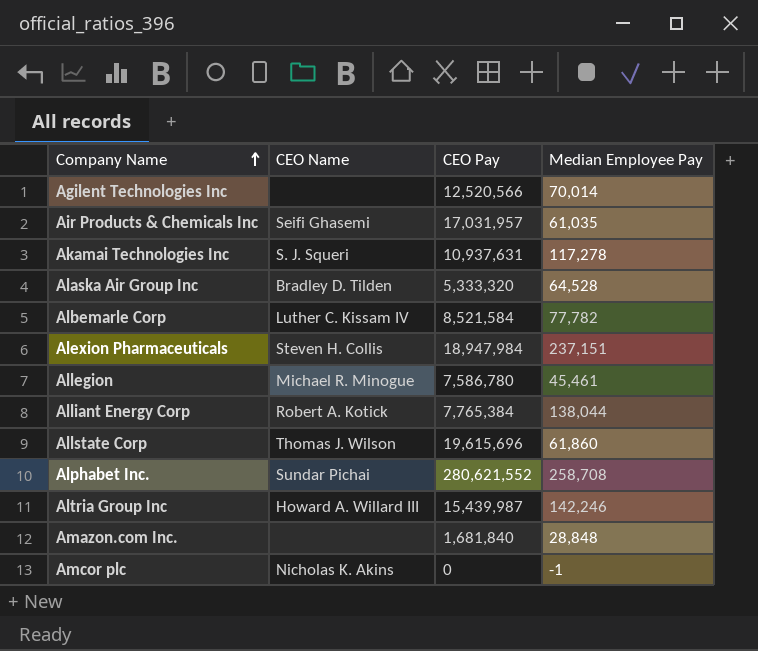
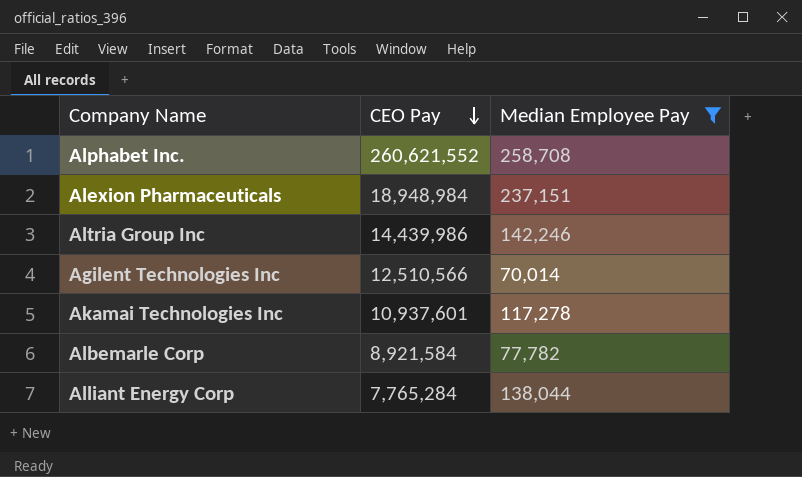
filter: none -> Median Employee Pay >= 70,014
row order: Company Name ascending -> CEO Pay descending
column CEO Name | position: 2 -> none
Alphabet Inc. | CEO Pay: 280,621,552 -> 260,621,552
Alexion Pharmaceuticals | CEO Pay: 18,947,984 -> 18,948,984
Altria Group Inc | CEO Pay: 15,439,987 -> 14,439,986
Agilent Technologies Inc | CEO Pay: 12,520,566 -> 12,510,566
Akamai Technologies Inc | CEO Pay: 10,937,631 -> 10,937,601
Albemarle Corp | CEO Pay: 8,521,584 -> 8,921,584
Alliant Energy Corp | CEO Pay: 7,765,384 -> 7,765,284

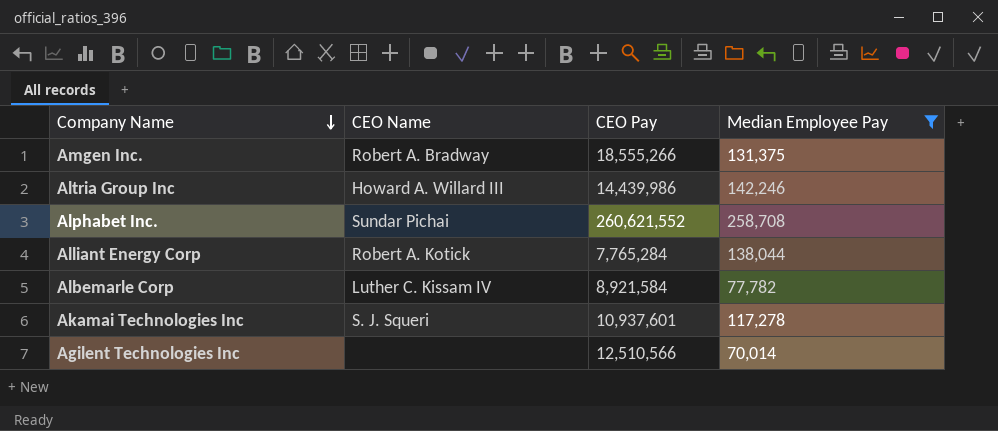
row order: CEO Pay descending -> Company Name descending
column CEO Name | position: none -> 2
row Alexion Pharmaceuticals: 18,948,984 | 237,151 -> none
row Amgen Inc.: none -> Robert A. Bradway | 18,555,266 | 131,375

